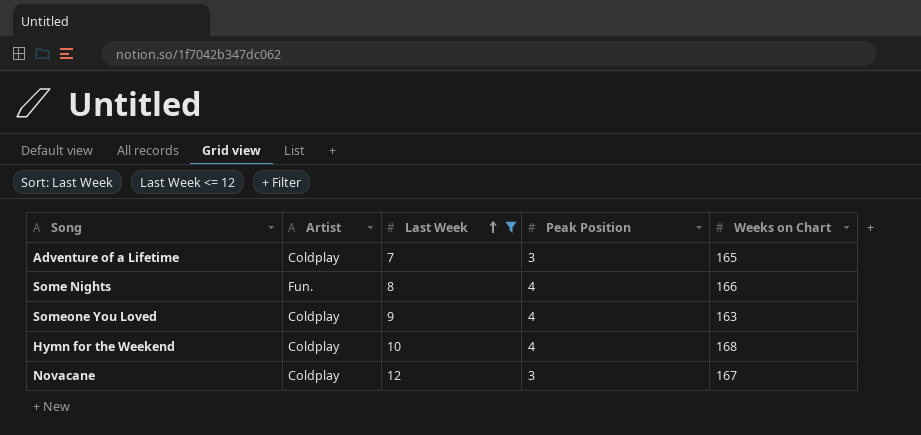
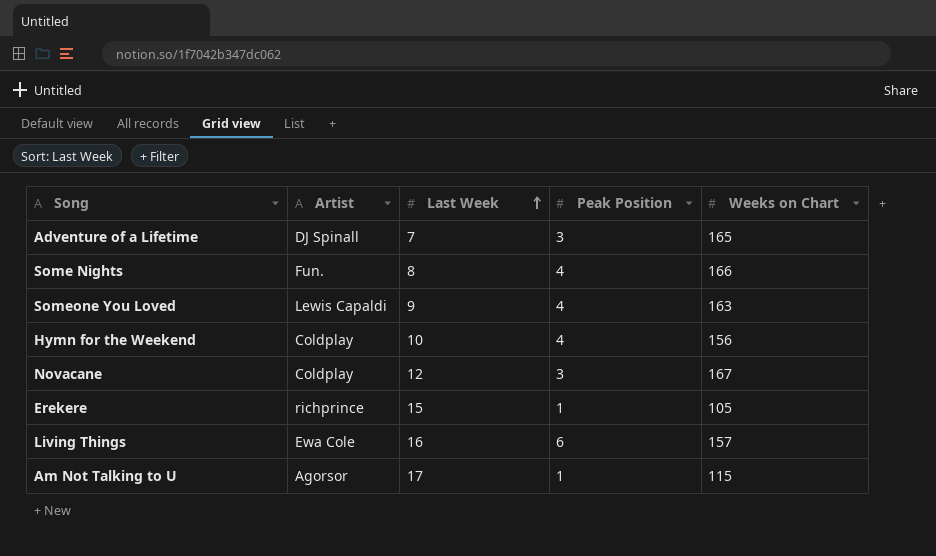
filter: Last Week <= 12 -> none
Adventure of a Lifetime | Artist: Coldplay -> DJ Spinall
Someone You Loved | Artist: Coldplay -> Lewis Capaldi
Hymn for the Weekend | Weeks on Chart: 168 -> 156

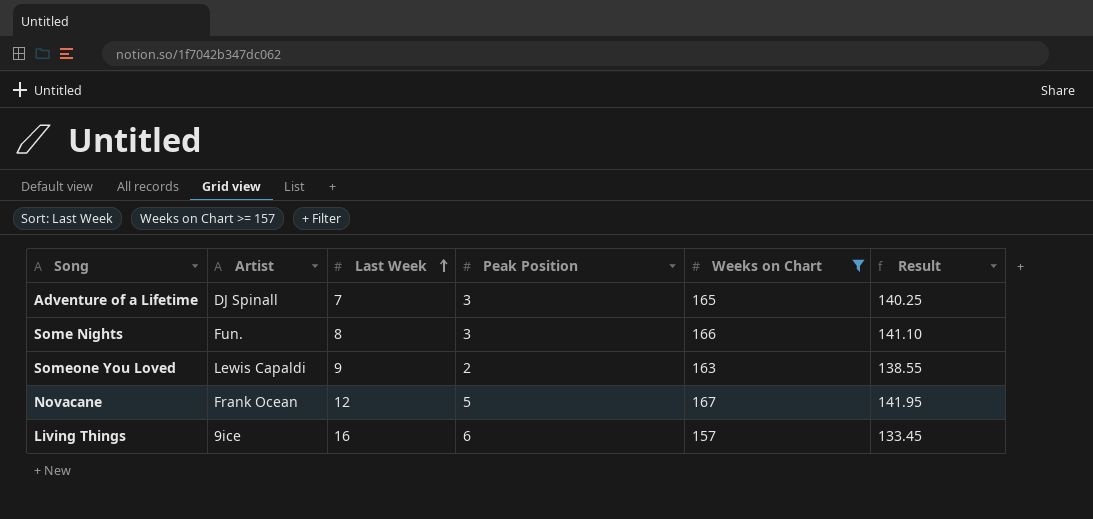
filter: none -> Weeks on Chart >= 157
column Result | formula: none -> [Weeks on Chart] * 0.85
Some Nights | Peak Position: 4 -> 3
Someone You Loved | Peak Position: 4 -> 2
Novacane | Artist: Coldplay -> Frank Ocean
Novacane | Peak Position: 3 -> 5
Living Things | Artist: Ewa Cole -> 9ice

